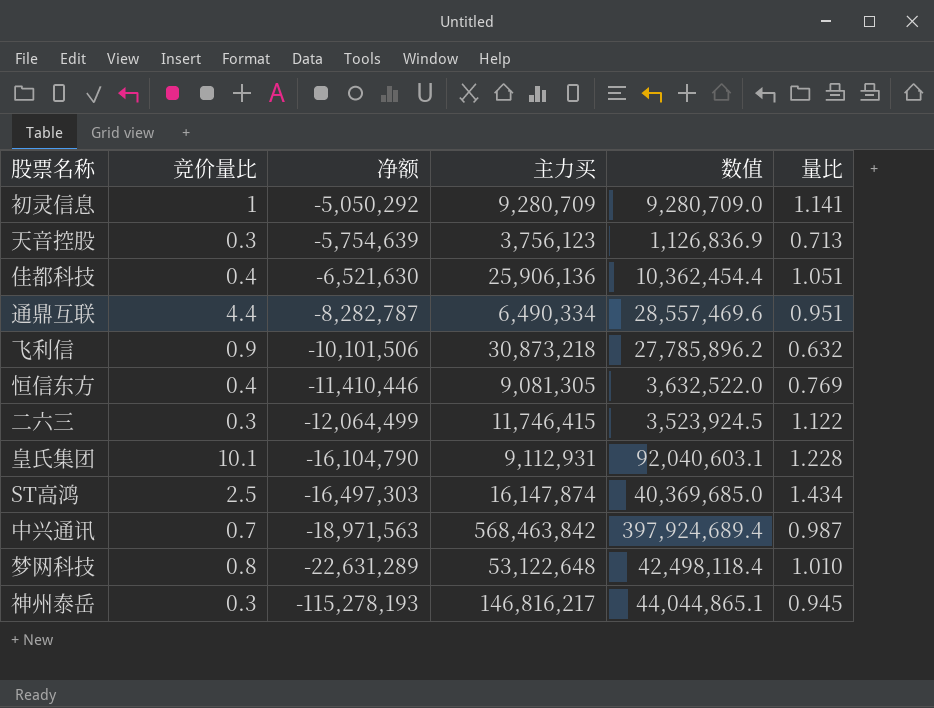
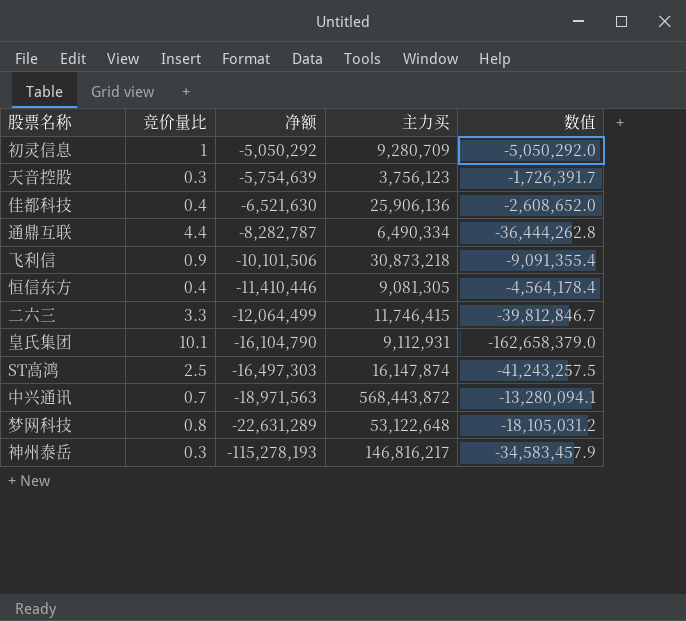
column 量比 | position: 6 -> none
column 数值 | formula: [竞价量比] * [主力买] -> [竞价量比] * [净额]
二六三 | 竞价量比: 0.3 -> 3.3
中兴通讯 | 主力买: 568,463,842 -> 568,443,872

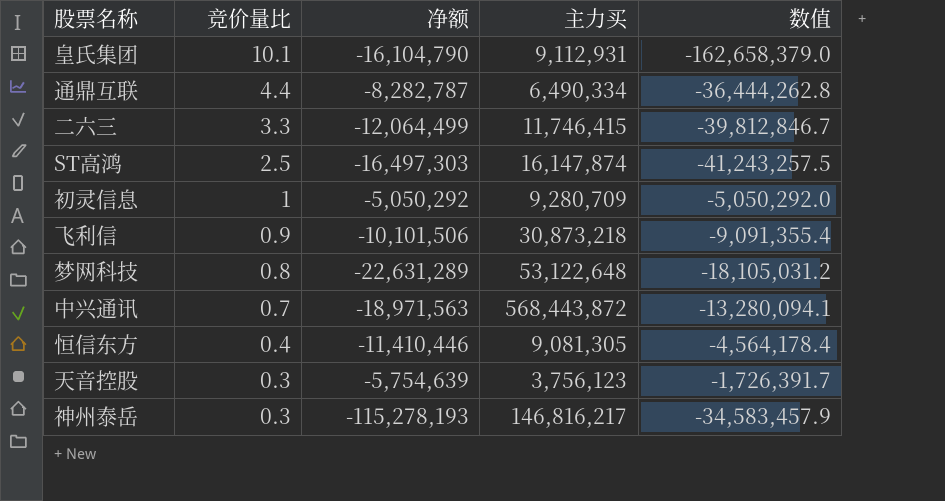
row order: 净额 descending -> 竞价量比 descending
row 佳都科技: 0.4 | -6,521,630 | 25,906,136 | -2,608,652.0 -> none

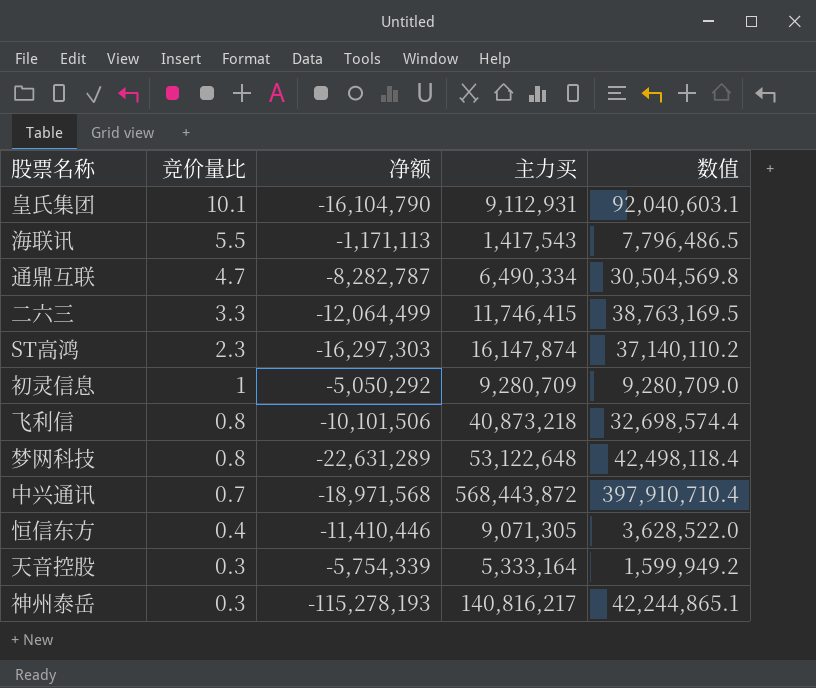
column 数值 | formula: [竞价量比] * [净额] -> [竞价量比] * [主力买]
row 海联讯: none -> 5.5 | -1,171,113 | 1,417,543 | 7,796,486.5
通鼎互联 | 竞价量比: 4.4 -> 4.7
ST高鸿 | 竞价量比: 2.5 -> 2.3
ST高鸿 | 净额: -16,497,303 -> -16,297,303
飞利信 | 竞价量比: 0.9 -> 0.8
飞利信 | 主力买: 30,873,218 -> 40,873,218
中兴通讯 | 净额: -18,971,563 -> -18,971,568
恒信东方 | 主力买: 9,081,305 -> 9,071,305
天音控股 | 净额: -5,754,639 -> -5,754,339
天音控股 | 主力买: 3,756,123 -> 5,333,164
神州泰岳 | 主力买: 146,816,217 -> 140,816,217

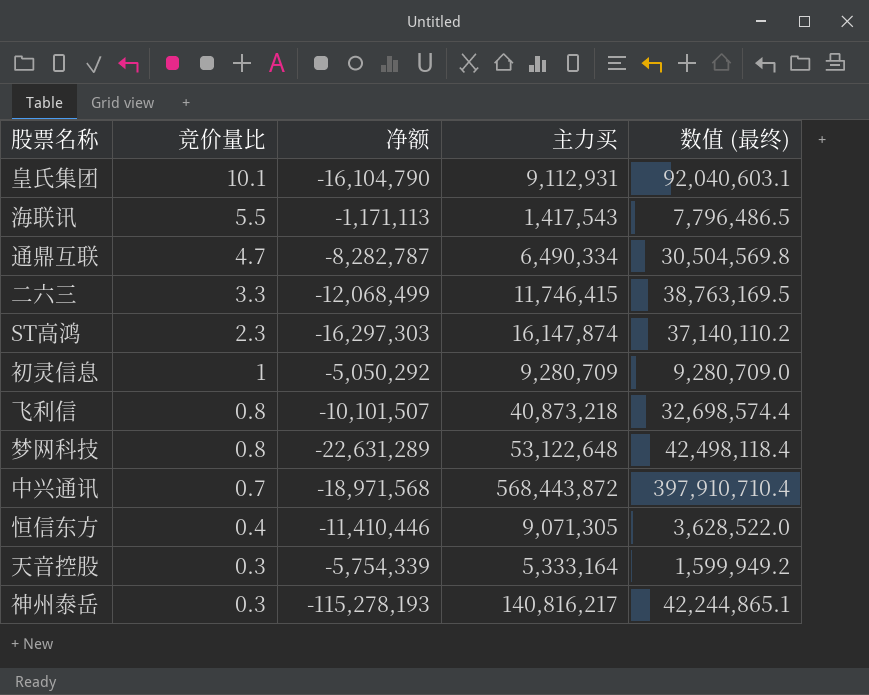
column name: 数值 -> 数值 (最终)
二六三 | 净额: -12,064,499 -> -12,068,499
飞利信 | 净额: -10,101,506 -> -10,101,507

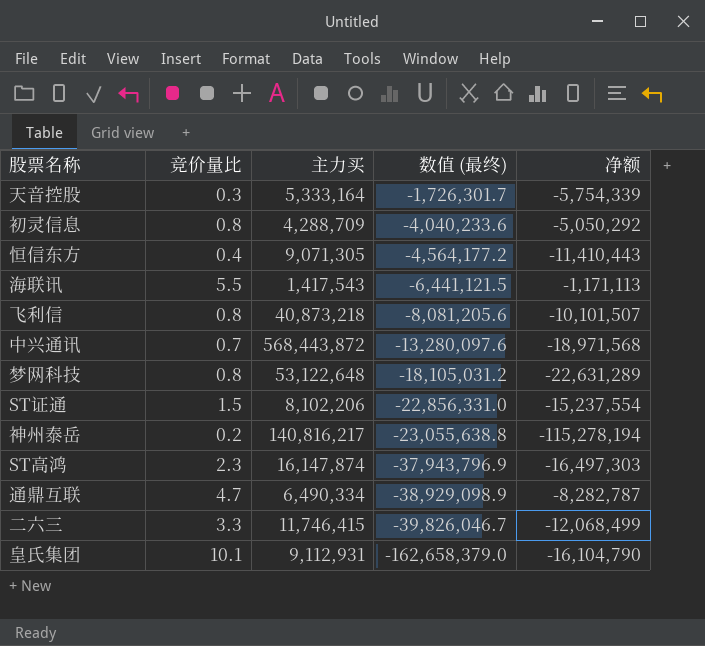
row order: 竞价量比 descending -> 数值 (最终) descending
column 数值 (最终) | formula: [竞价量比] * [主力买] -> [竞价量比] * [净额]
column 净额 | position: 3 -> 5
初灵信息 | 竞价量比: 1 -> 0.8
初灵信息 | 主力买: 9,280,709 -> 4,288,709
恒信东方 | 净额: -11,410,446 -> -11,410,443
row ST证通: none -> 1.5 | 8,102,206 | -22,856,331.0 | -15,237,554
神州泰岳 | 竞价量比: 0.3 -> 0.2
神州泰岳 | 净额: -115,278,193 -> -115,278,194
ST高鸿 | 净额: -16,297,303 -> -16,497,303

